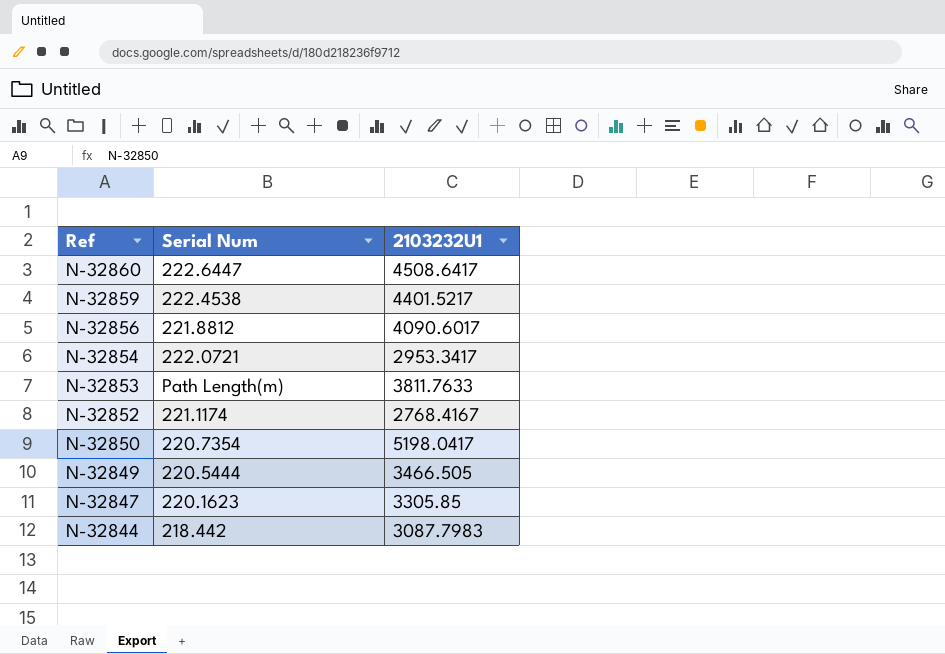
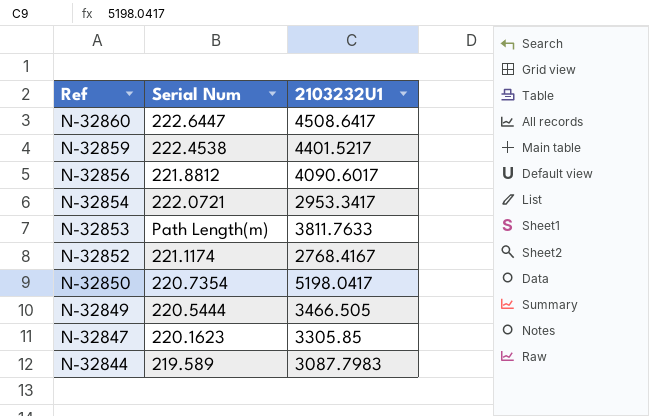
N-32844 | Serial Num: 218.442 -> 219.589

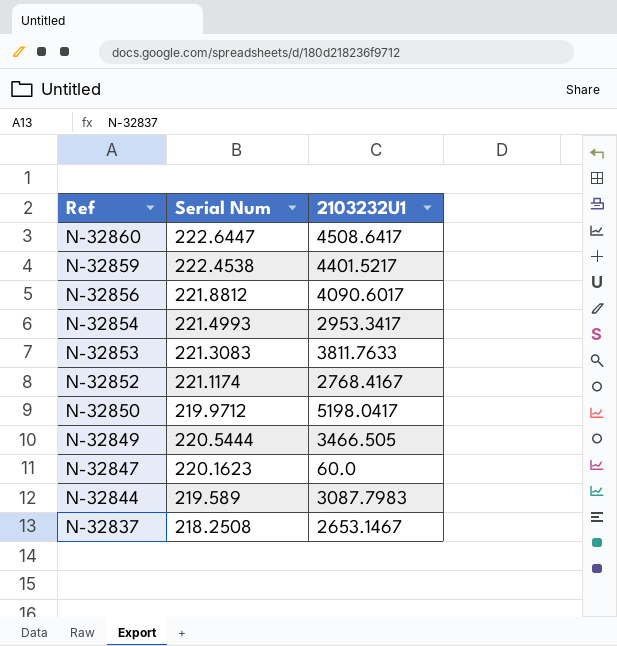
N-32854 | Serial Num: 222.0721 -> 221.4993
N-32853 | Serial Num: Path Length(m) -> 221.3083
N-32850 | Serial Num: 220.7354 -> 219.9712
N-32847 | 2103232U1: 3305.85 -> 60.0
row N-32837: none -> 218.2508 | 2653.1467

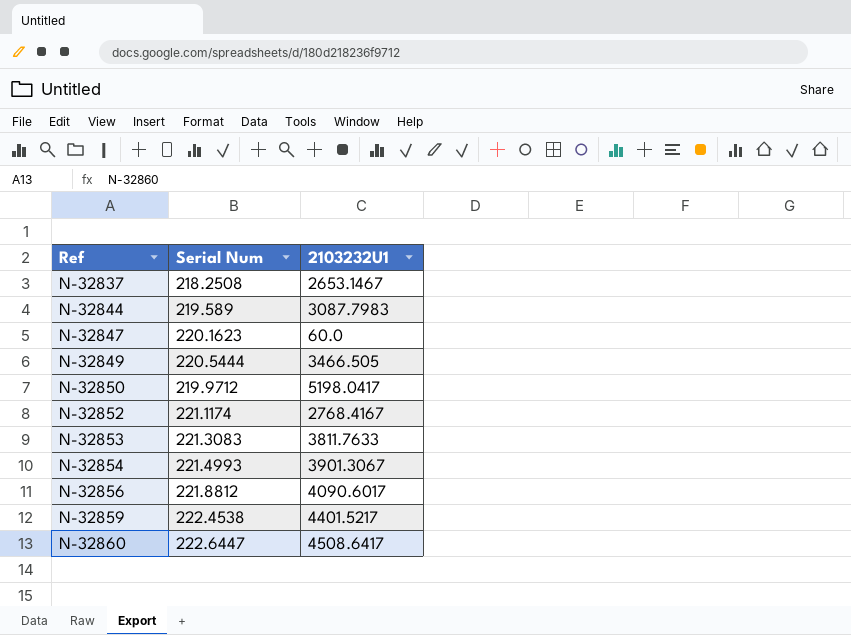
row order: Ref descending -> Ref ascending
N-32854 | 2103232U1: 2953.3417 -> 3901.3067

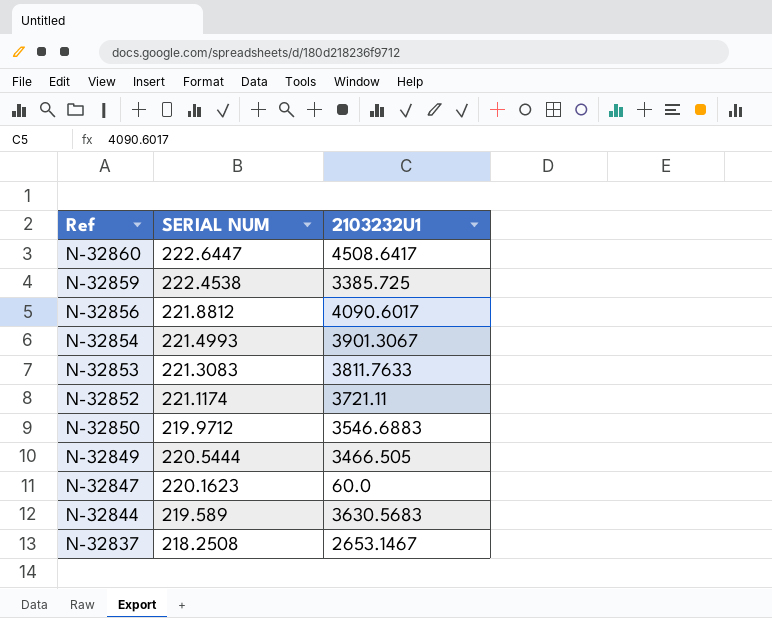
row order: Ref ascending -> Ref descending
column name: Serial Num -> SERIAL NUM
N-32859 | 2103232U1: 4401.5217 -> 3385.725
N-32852 | 2103232U1: 2768.4167 -> 3721.11
N-32850 | 2103232U1: 5198.0417 -> 3546.6883
N-32844 | 2103232U1: 3087.7983 -> 3630.5683

